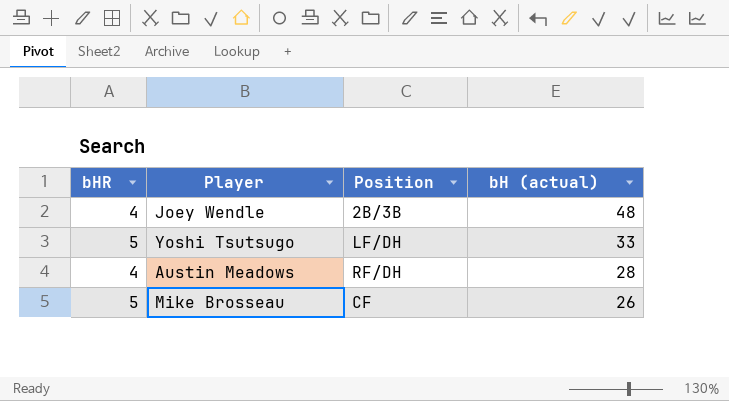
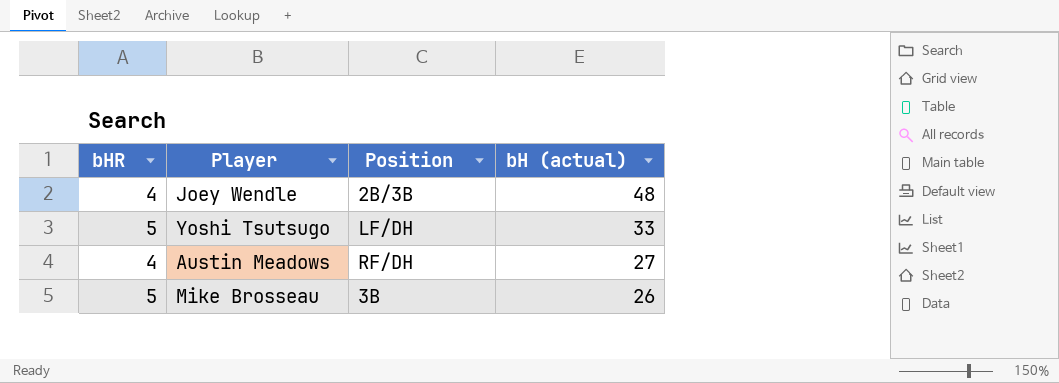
Austin Meadows | bH (actual): 28 -> 27
Mike Brosseau | Position: CF -> 3B

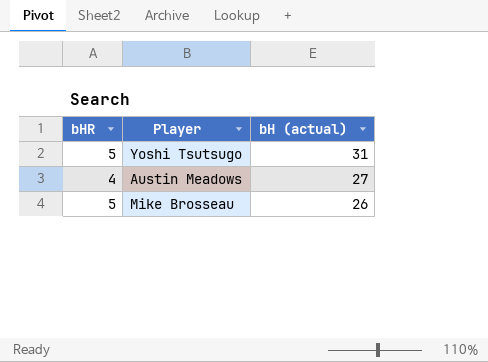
column Position | position: 3 -> none
row Joey Wendle: 4 | 2B/3B | 48 -> none
Yoshi Tsutsugo | bH (actual): 33 -> 31

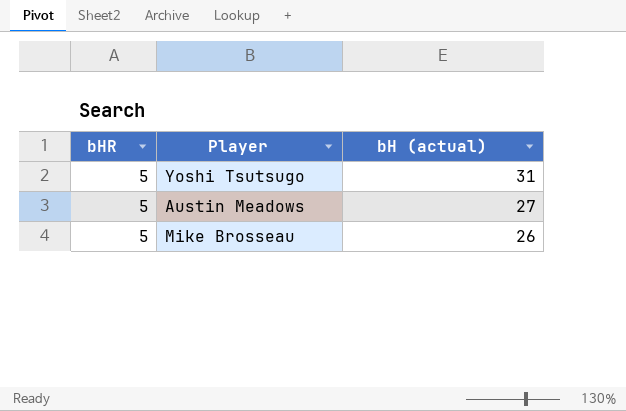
Austin Meadows | bHR: 4 -> 5

